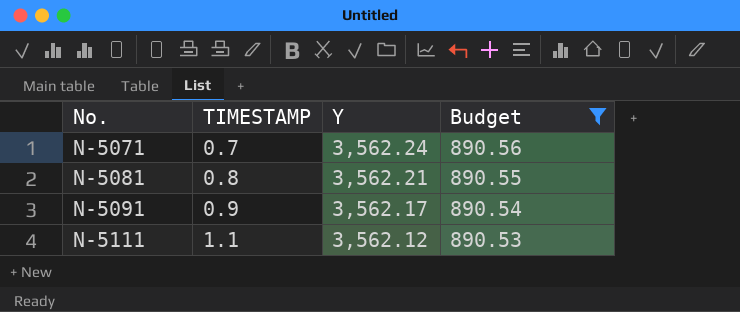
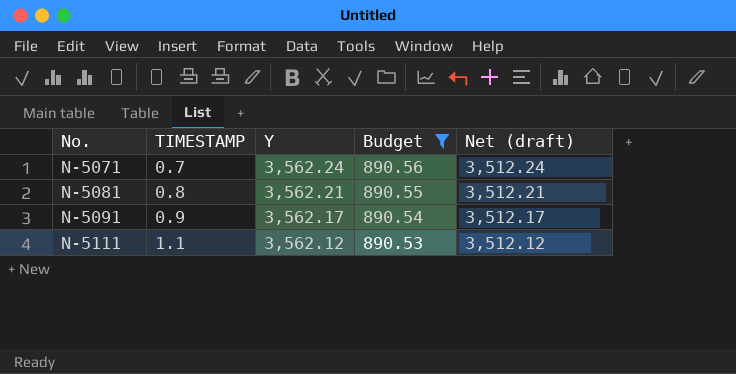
column Net (draft) | formula: none -> [Y] - 50

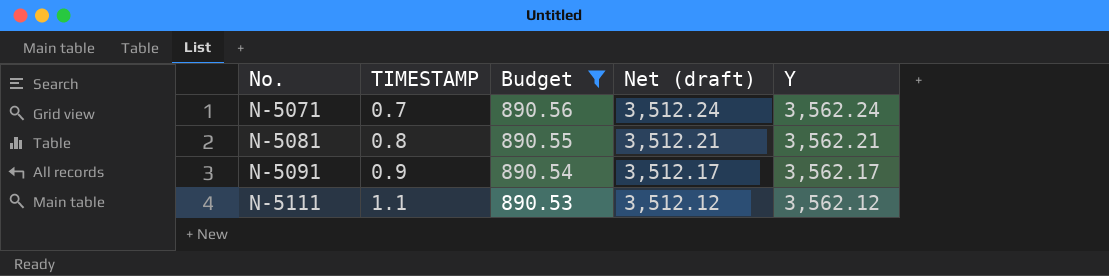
column Y | position: 3 -> 5

